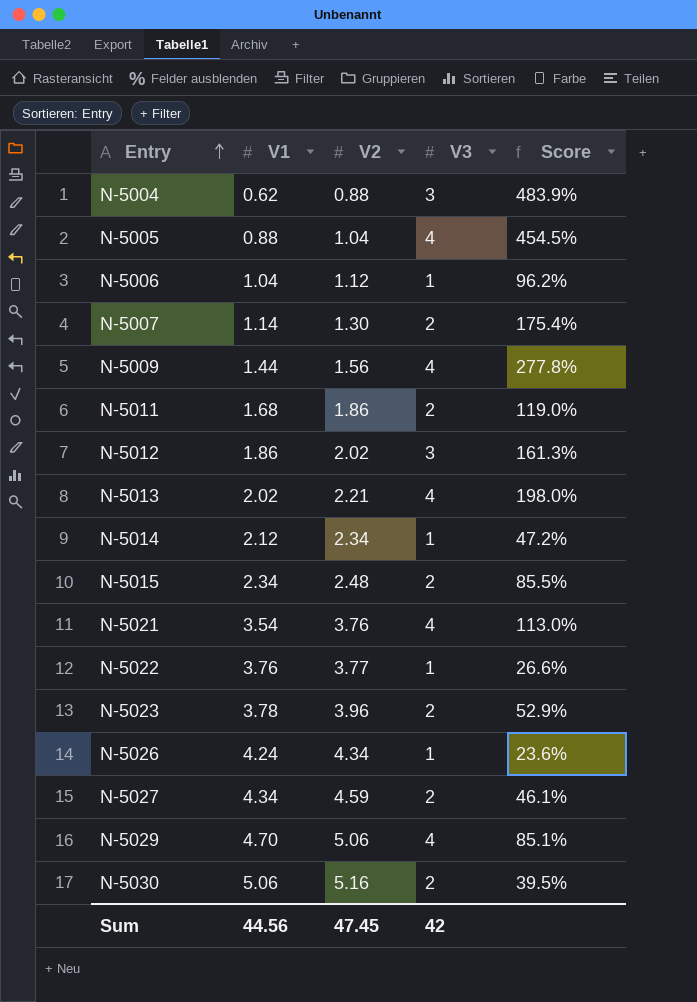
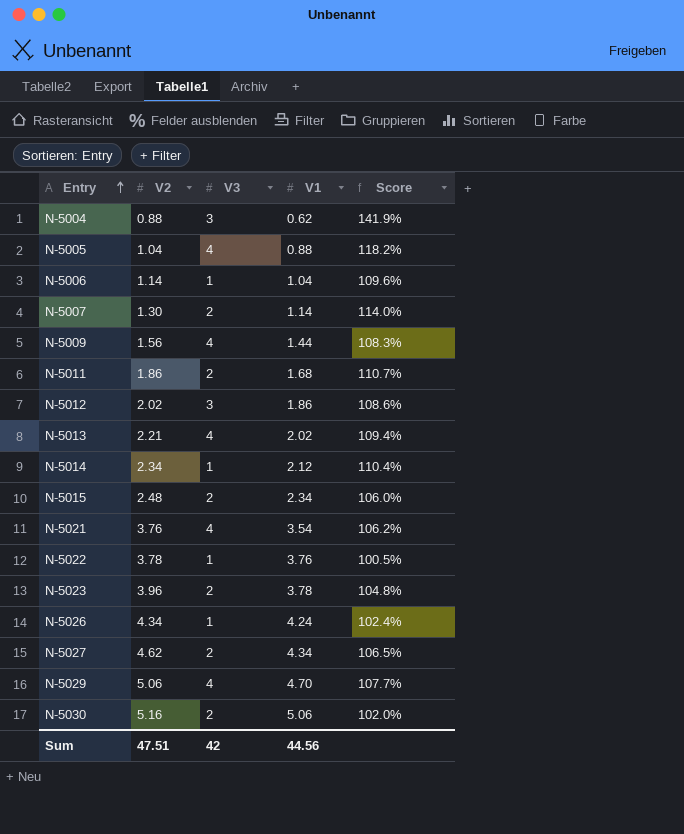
column V1 | position: 2 -> 4
column Score | formula: [V3] / [V1] -> [V2] / [V1]
N-5006 | V2: 1.12 -> 1.14
N-5022 | V2: 3.77 -> 3.78
N-5027 | V2: 4.59 -> 4.62
Sum | V2: 47.45 -> 47.51

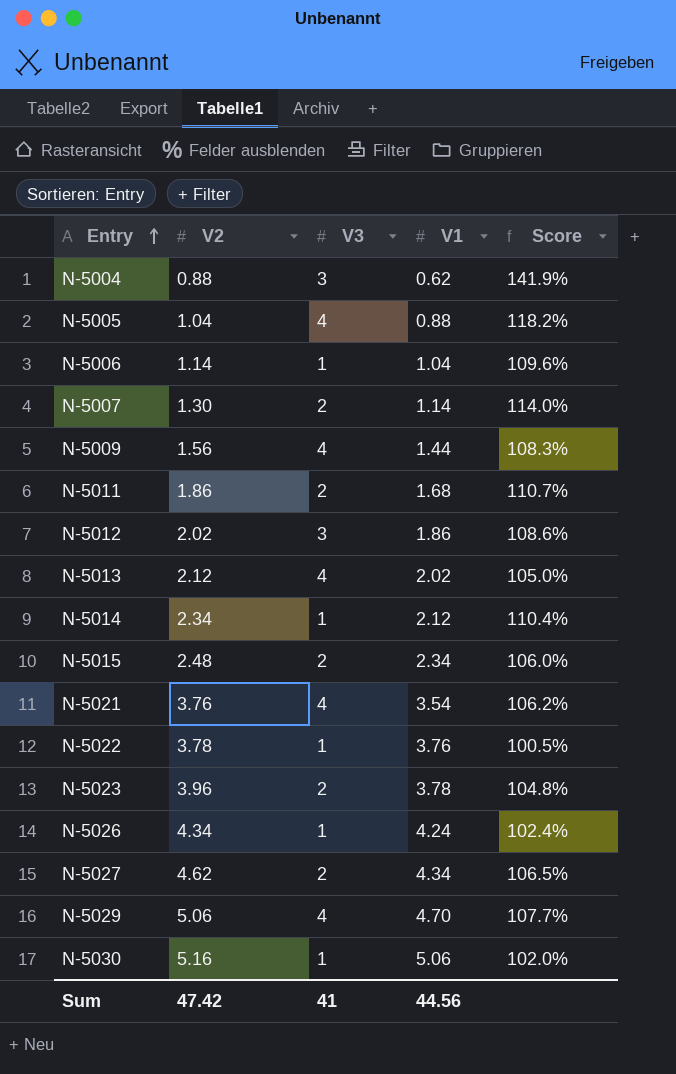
N-5013 | V2: 2.21 -> 2.12
N-5013 | Score: 109.4% -> 105.0%
N-5030 | V3: 2 -> 1
Sum | V2: 47.51 -> 47.42
Sum | V3: 42 -> 41

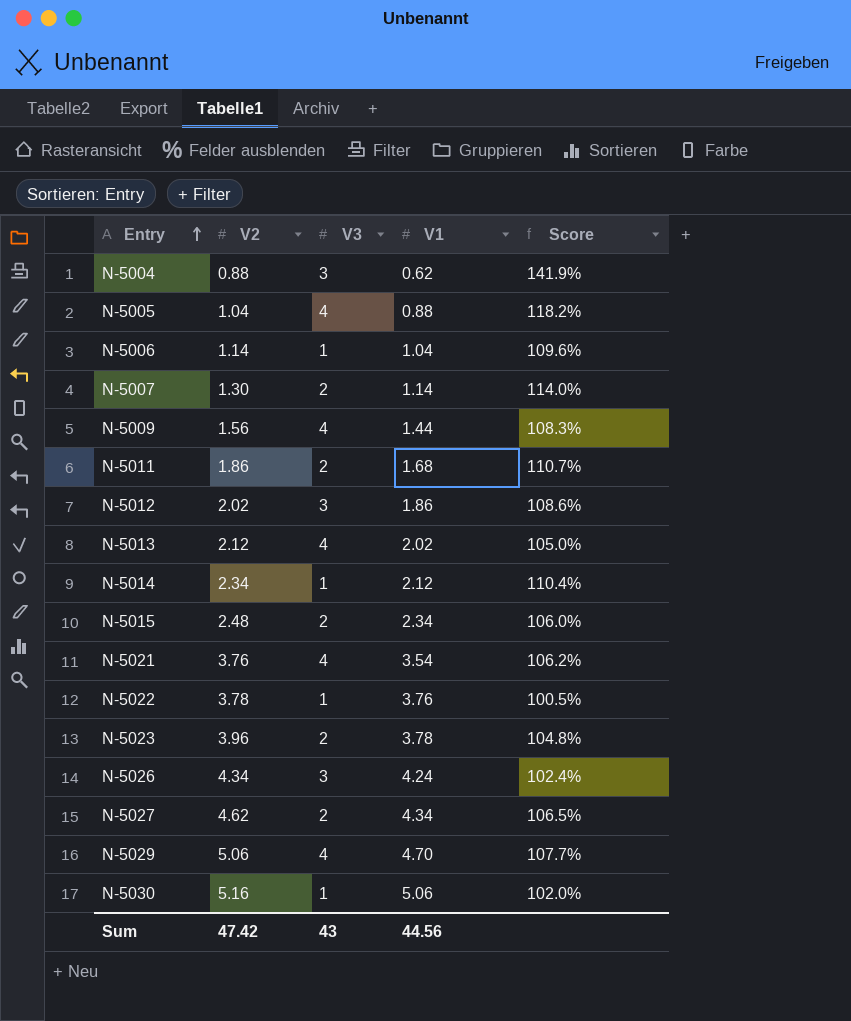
N-5026 | V3: 1 -> 3
Sum | V3: 41 -> 43

